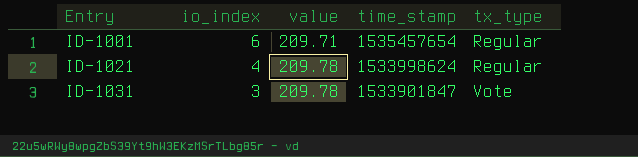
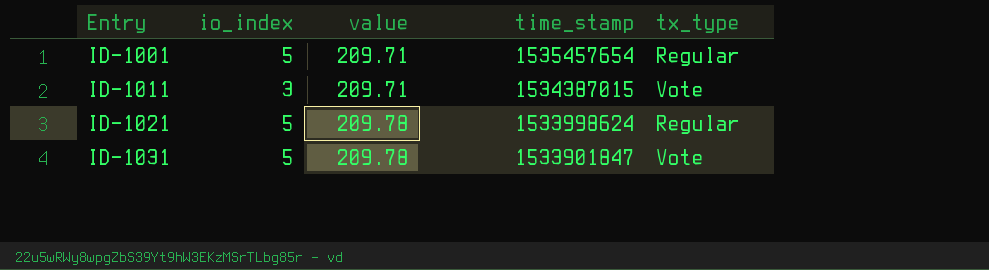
ID-1001 | io_index: 6 -> 5
row ID-1011: none -> 3 | 209.71 | 1534387015 | Vote
ID-1021 | io_index: 4 -> 5
ID-1031 | io_index: 3 -> 5

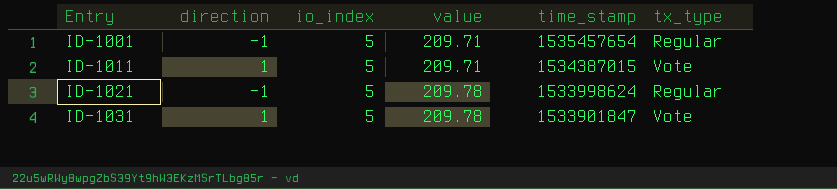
column direction | position: none -> 2
ID-1011 | io_index: 3 -> 5

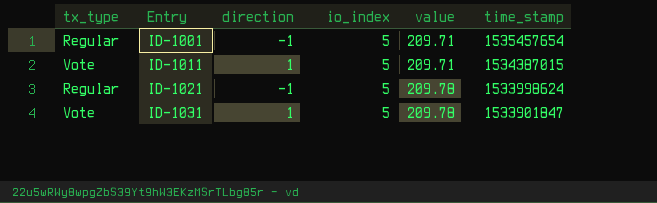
column tx_type | position: 6 -> 1

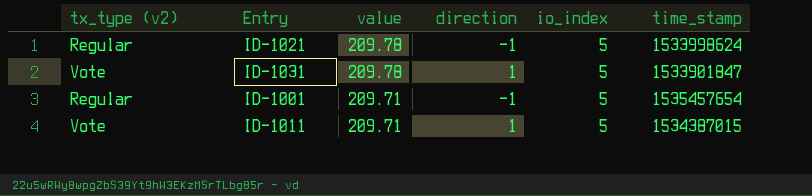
row order: Entry ascending -> value descending
column name: tx_type -> tx_type (v2)
column value | position: 5 -> 3

